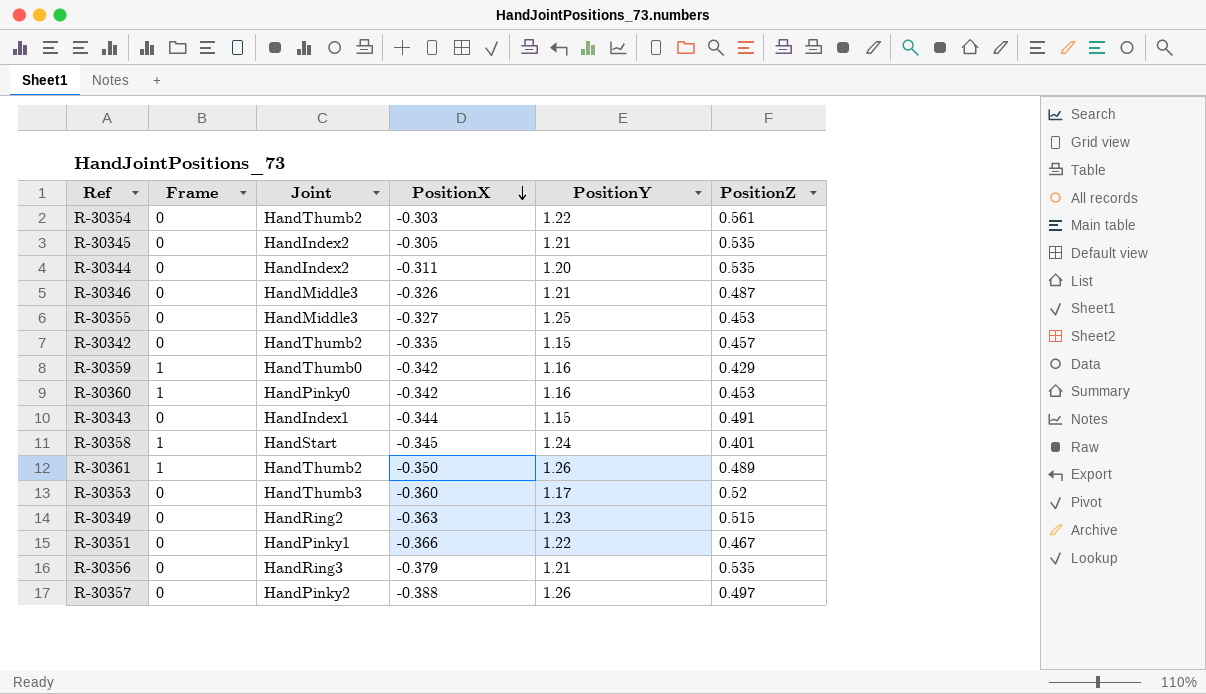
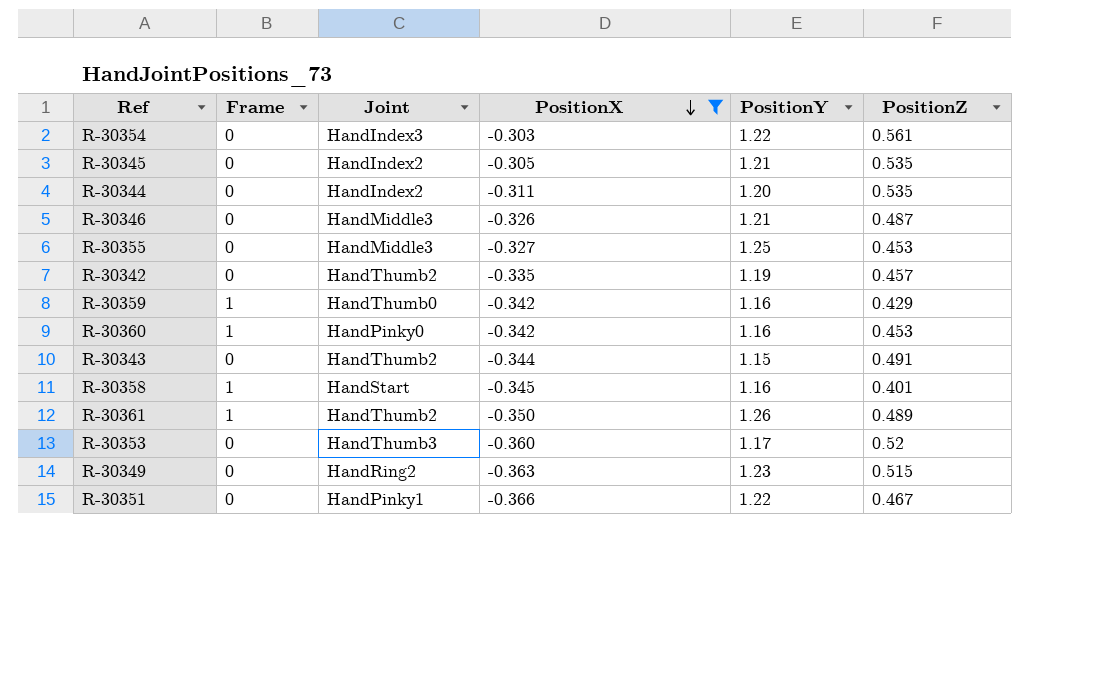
filter: none -> PositionX >= -0.366
R-30354 | Joint: HandThumb2 -> HandIndex3
R-30342 | PositionY: 1.15 -> 1.19
R-30343 | Joint: HandIndex1 -> HandThumb2
R-30358 | PositionY: 1.24 -> 1.16

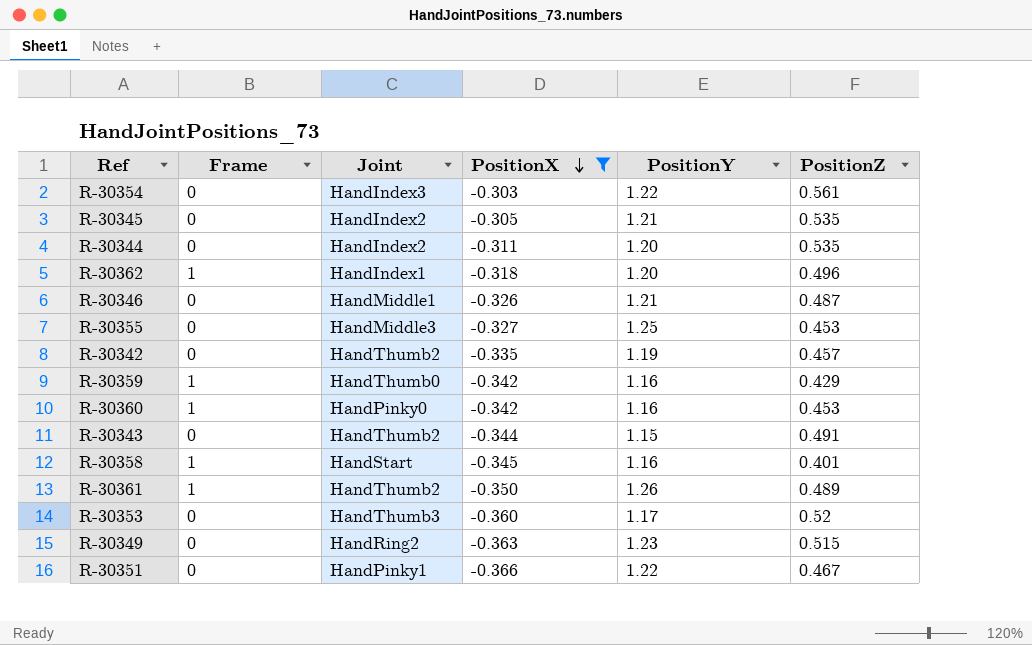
row R-30362: none -> 1 | HandIndex1 | -0.318 | 1.20 | 0.496
R-30346 | Joint: HandMiddle3 -> HandMiddle1

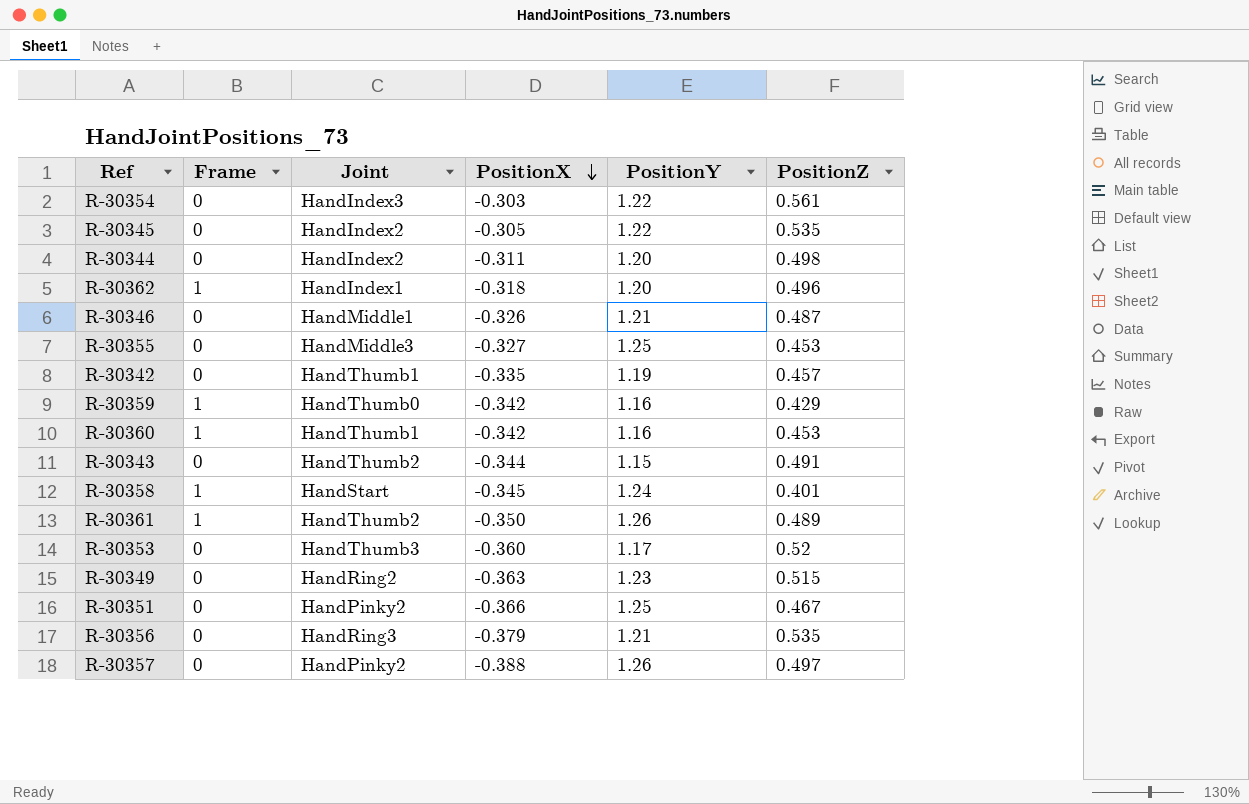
filter: PositionX >= -0.366 -> none
R-30345 | PositionY: 1.21 -> 1.22
R-30344 | PositionZ: 0.535 -> 0.498
R-30342 | Joint: HandThumb2 -> HandThumb1
R-30360 | Joint: HandPinky0 -> HandThumb1
R-30358 | PositionY: 1.16 -> 1.24
R-30351 | Joint: HandPinky1 -> HandPinky2
R-30351 | PositionY: 1.22 -> 1.25

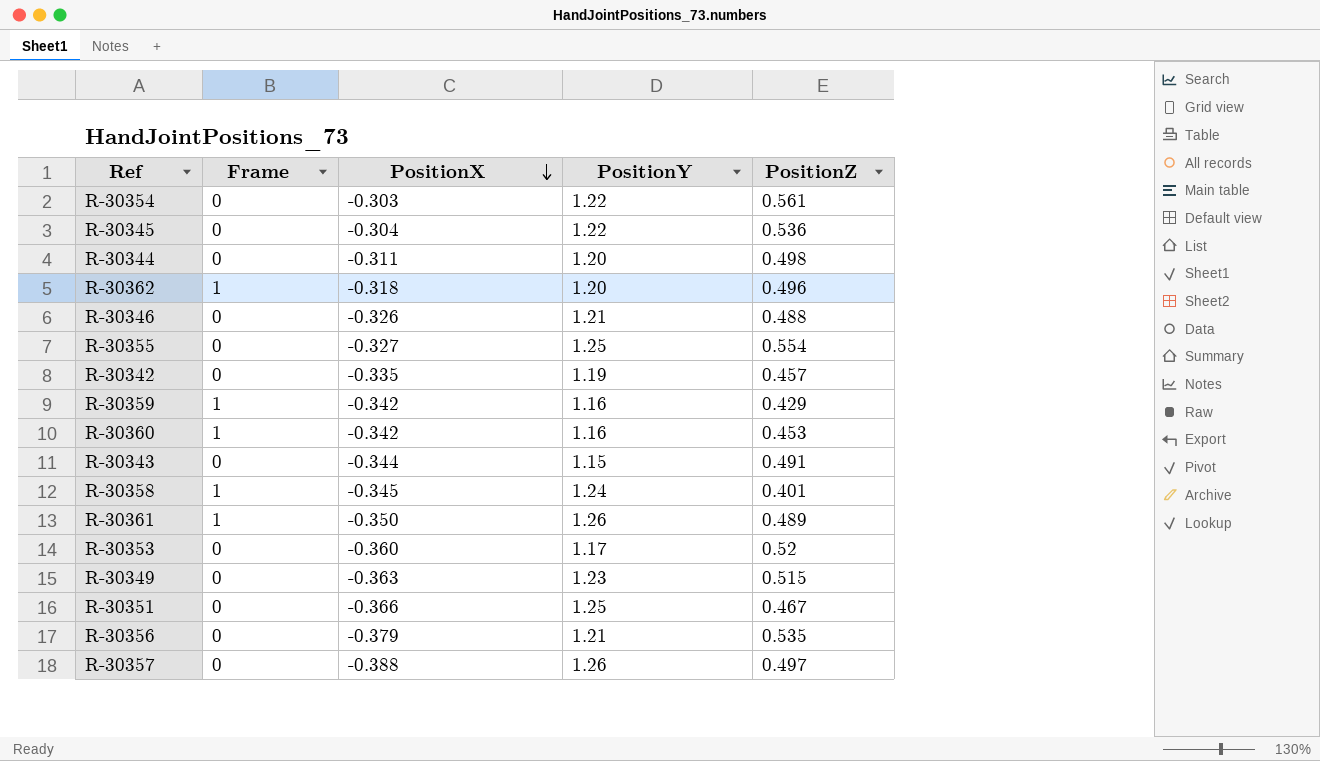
column Joint | position: 3 -> none
R-30345 | PositionX: -0.305 -> -0.304
R-30345 | PositionZ: 0.535 -> 0.536
R-30346 | PositionZ: 0.487 -> 0.488
R-30355 | PositionZ: 0.453 -> 0.554

